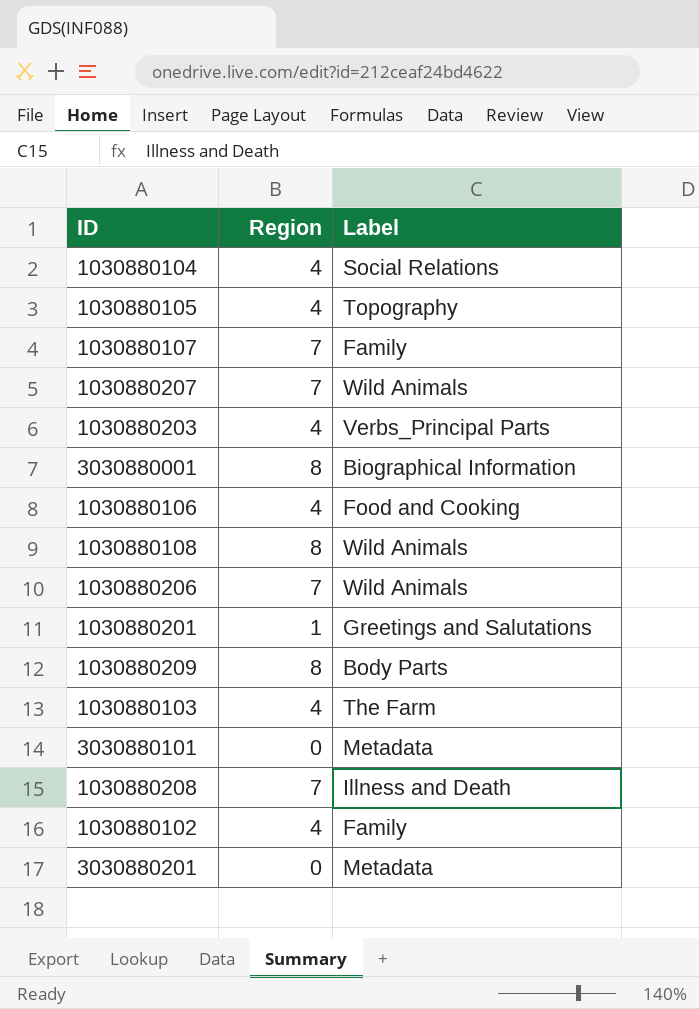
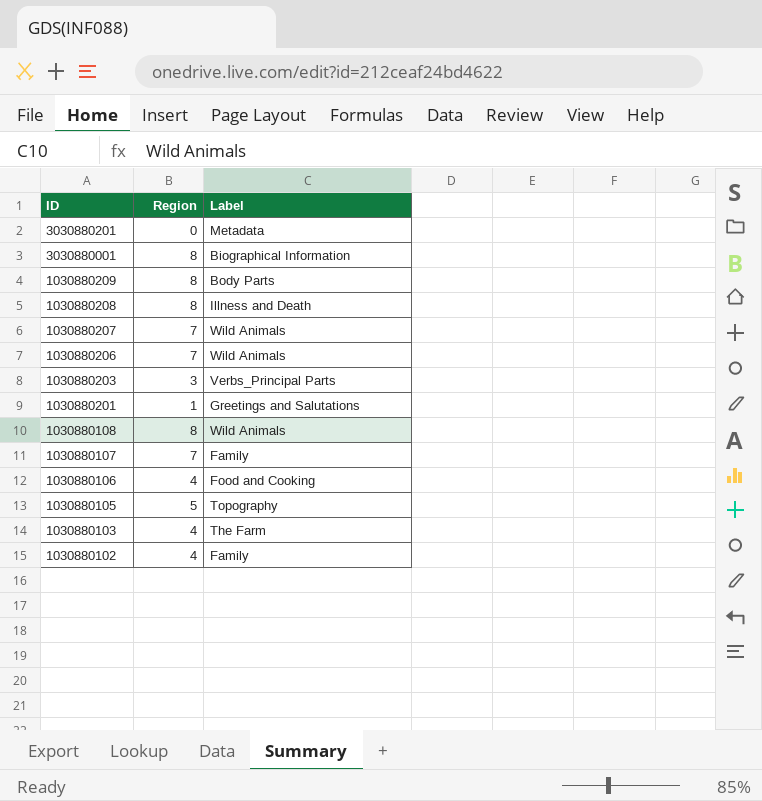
row order: none -> ID descending
row 1030880104: 4 | Social Relations -> none
row 3030880101: 0 | Metadata -> none
1030880208 | Region: 7 -> 8
1030880203 | Region: 4 -> 3
1030880105 | Region: 4 -> 5

